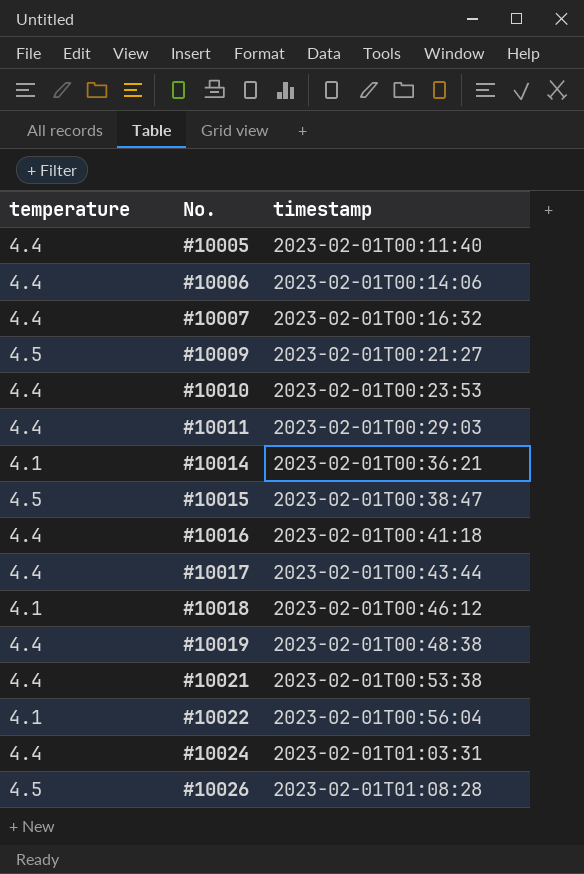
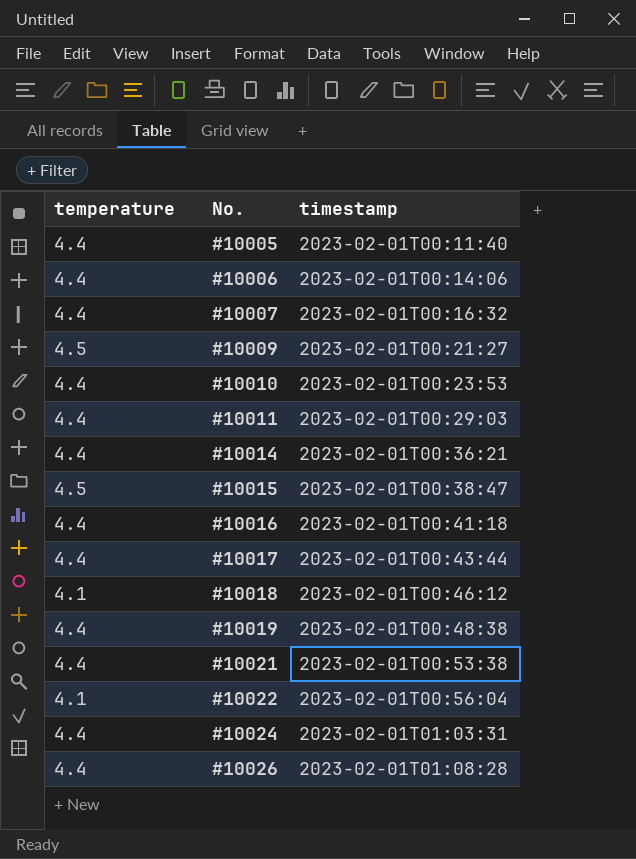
#10014 | temperature: 4.1 -> 4.4
#10026 | temperature: 4.5 -> 4.4

